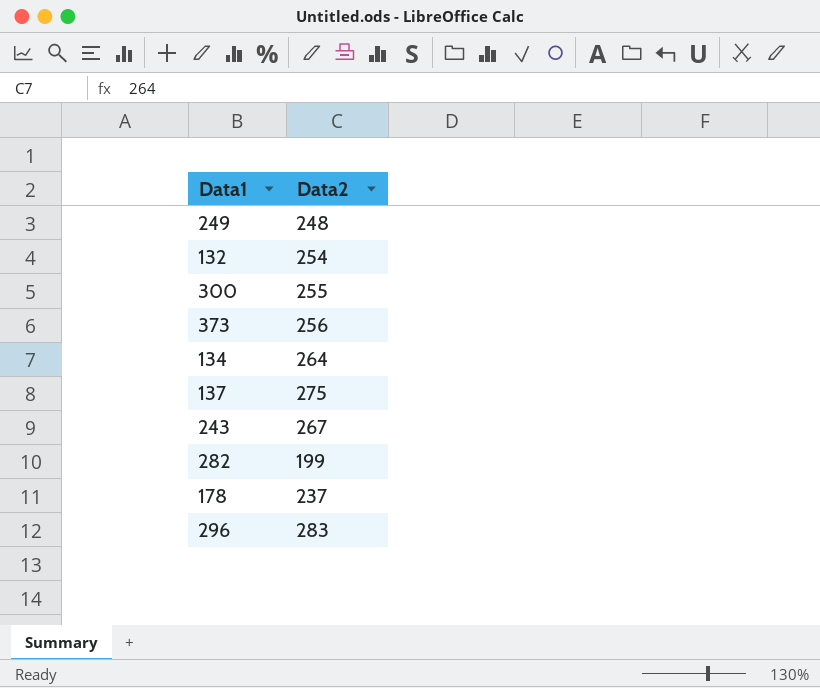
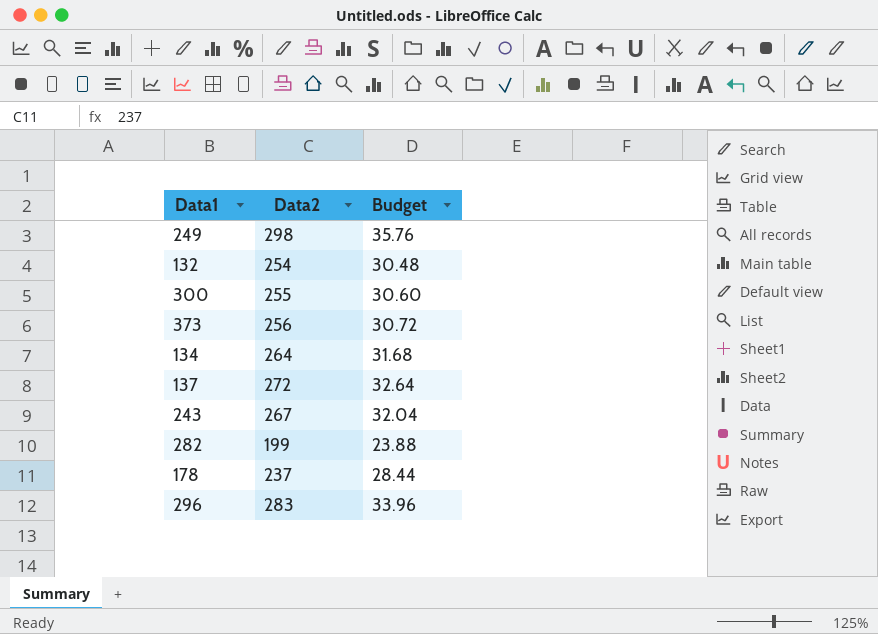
column Budget | formula: none -> [Data2] * 0.12
249 | Data2: 248 -> 298
137 | Data2: 275 -> 272

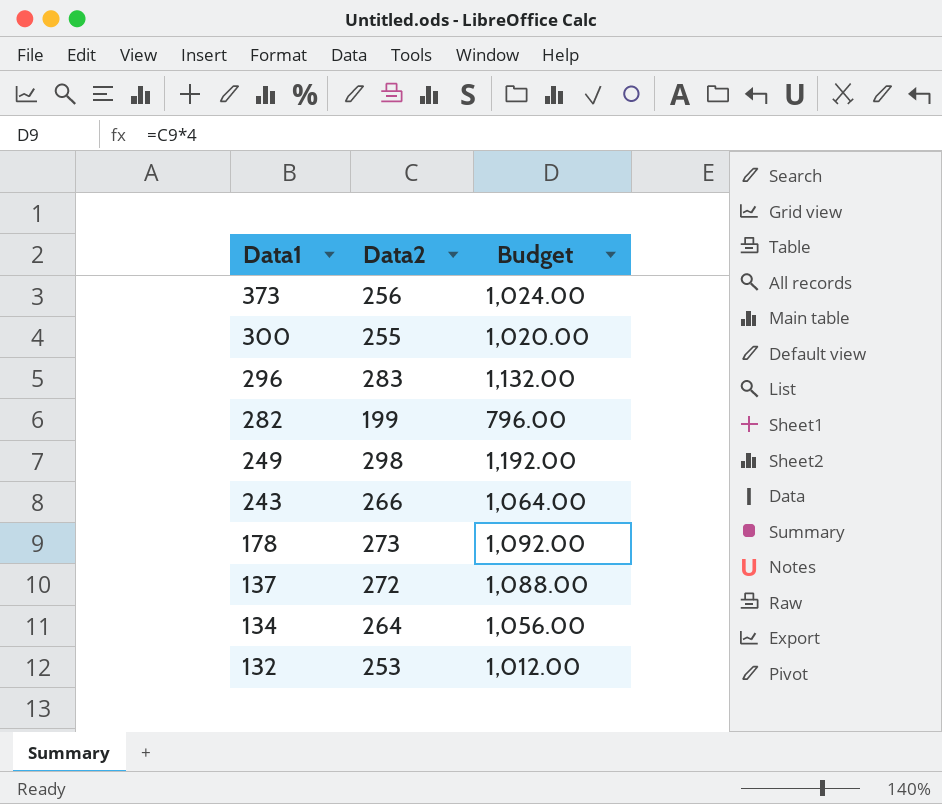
row order: none -> Data1 descending
column Budget | formula: [Data2] * 0.12 -> [Data2] * 4
243 | Data2: 267 -> 266
178 | Data2: 237 -> 273
132 | Data2: 254 -> 253

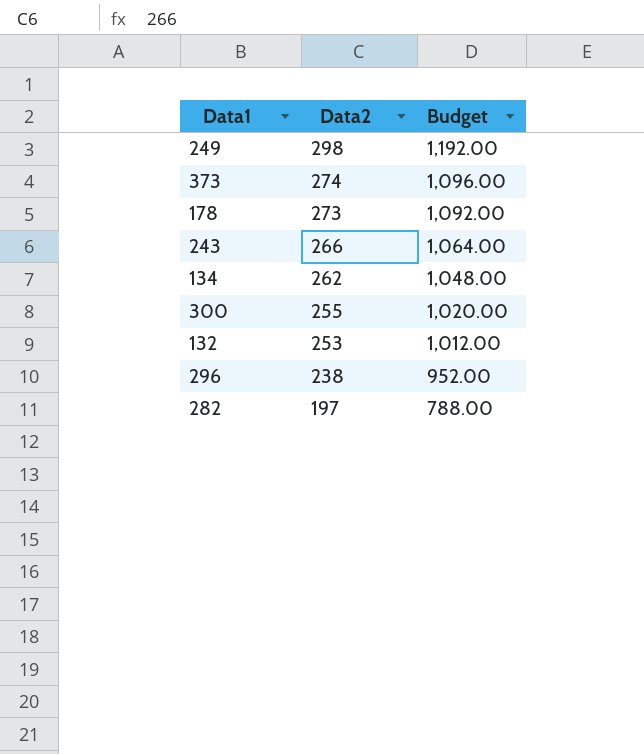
row order: Data1 descending -> Data2 descending
row 137: 272 | 1,088.00 -> none
373 | Data2: 256 -> 274
373 | Budget: 1,024.00 -> 1,096.00
134 | Data2: 264 -> 262
134 | Budget: 1,056.00 -> 1,048.00
296 | Data2: 283 -> 238
296 | Budget: 1,132.00 -> 952.00
282 | Data2: 199 -> 197
282 | Budget: 796.00 -> 788.00

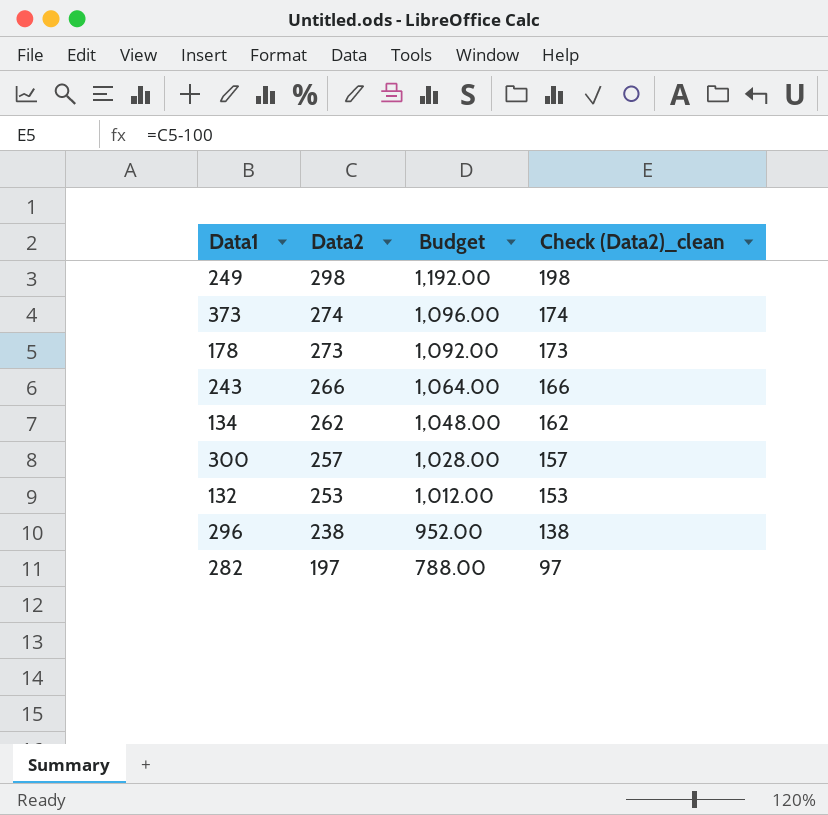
column Check (Data2)_clean | formula: none -> [Data2] - 100
300 | Data2: 255 -> 257
300 | Budget: 1,020.00 -> 1,028.00

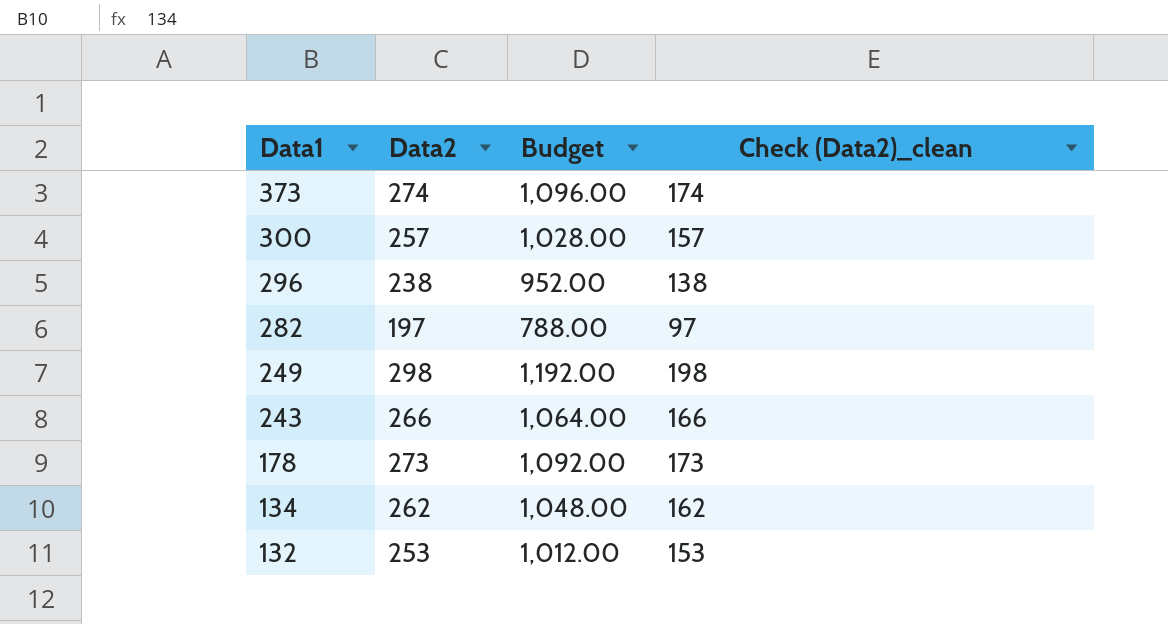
row order: Data2 descending -> Data1 descending

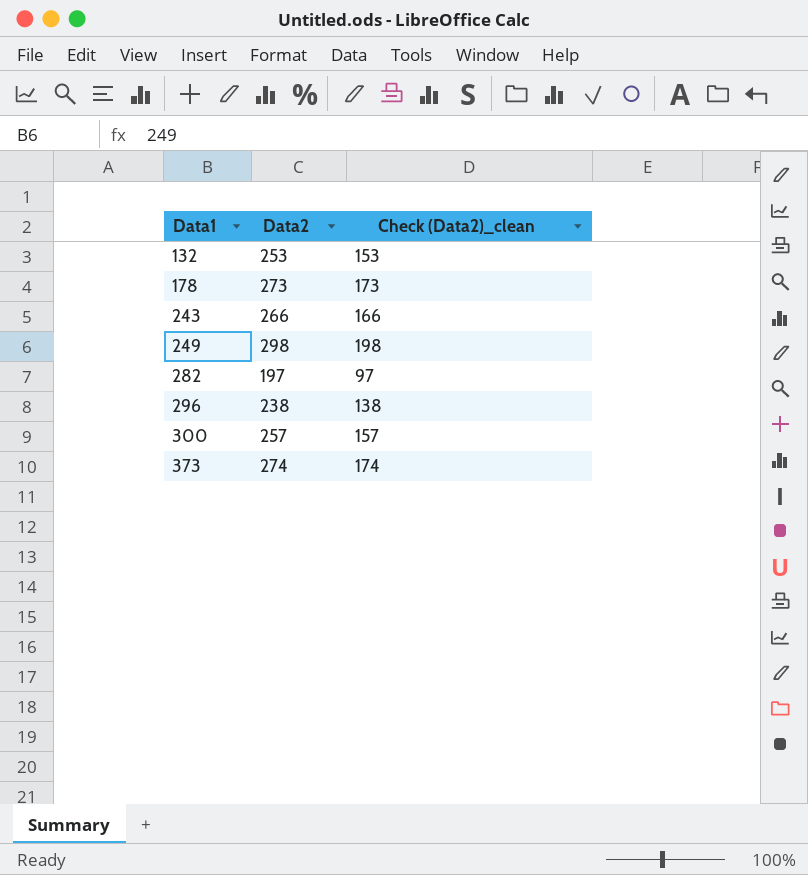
row order: Data1 descending -> Data1 ascending
column Budget | formula: [Data2] * 4 -> none
row 134: 262 | 1,048.00 | 162 -> none

